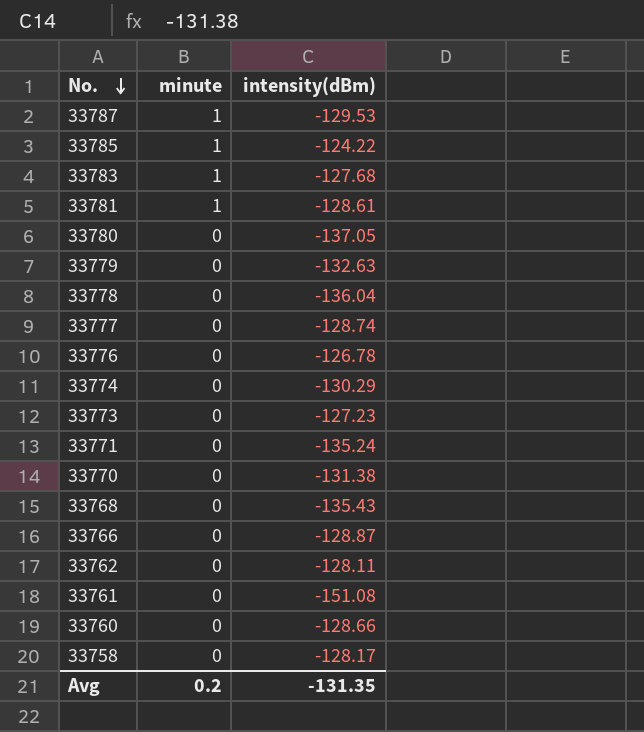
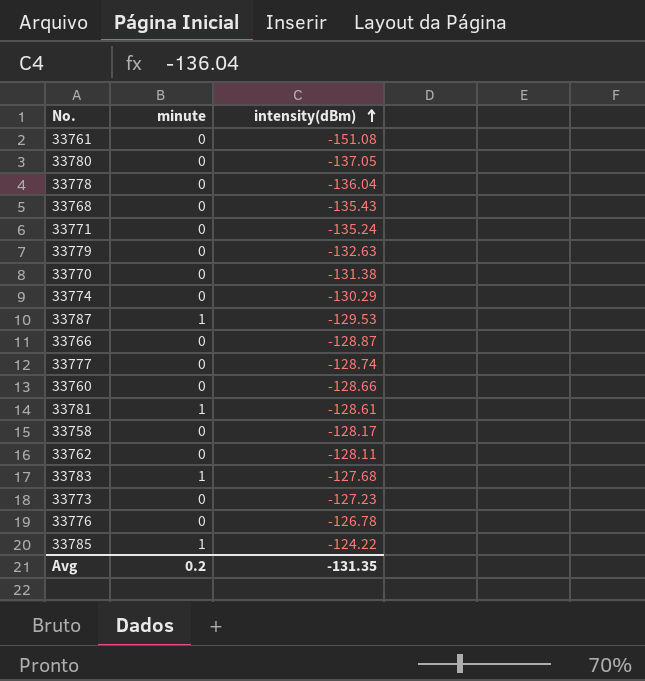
row order: No. descending -> intensity(dBm) ascending

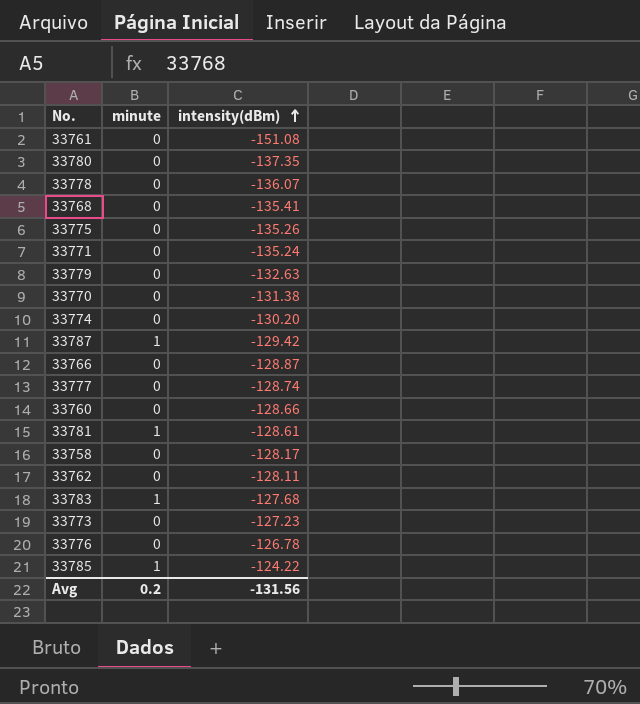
33780 | intensity(dBm): -137.05 -> -137.35
33778 | intensity(dBm): -136.04 -> -136.07
33768 | intensity(dBm): -135.43 -> -135.41
row 33775: none -> 0 | -135.26
33774 | intensity(dBm): -130.29 -> -130.20
33787 | intensity(dBm): -129.53 -> -129.42
Avg | intensity(dBm): -131.35 -> -131.56

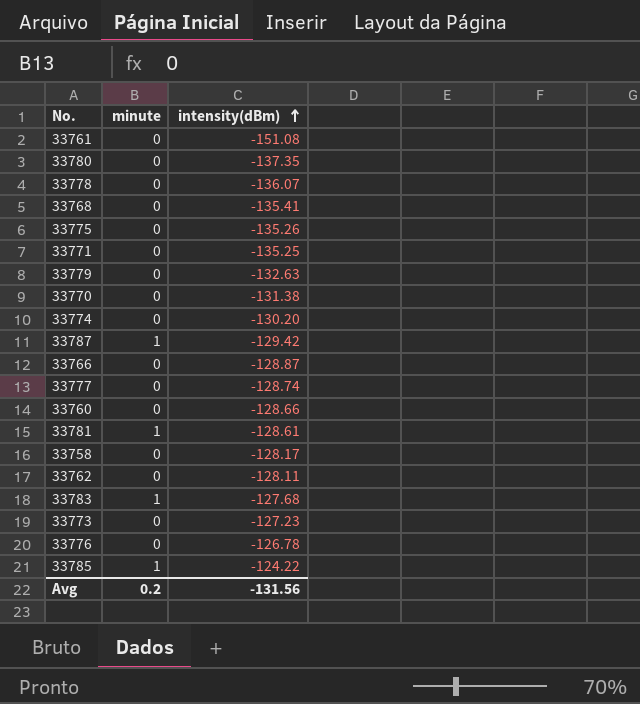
33771 | intensity(dBm): -135.24 -> -135.25

